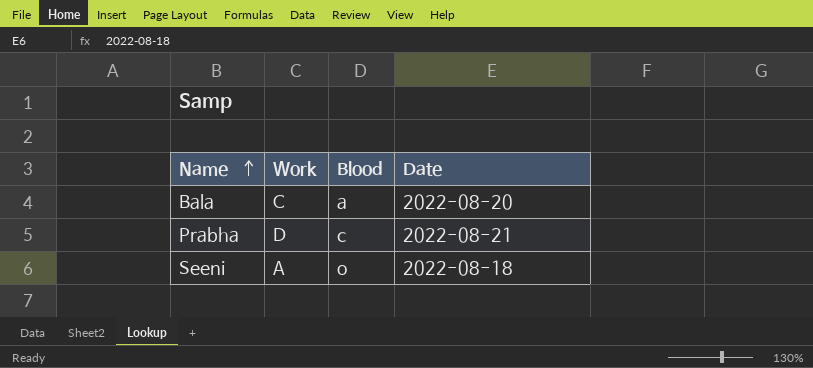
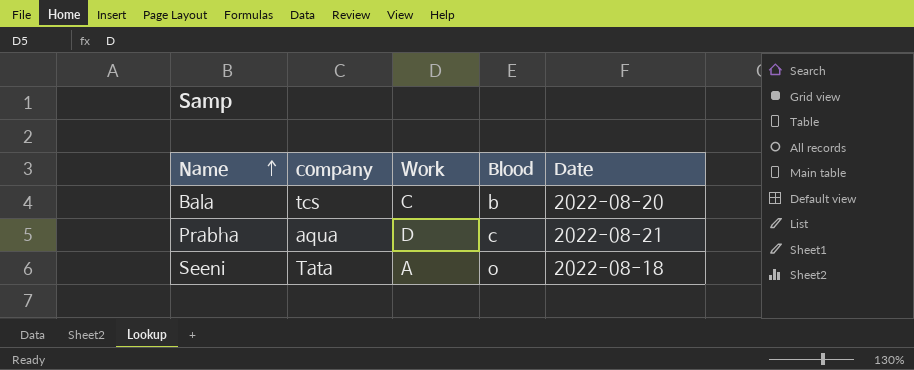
column company | position: none -> 2
Bala | Blood: a -> b

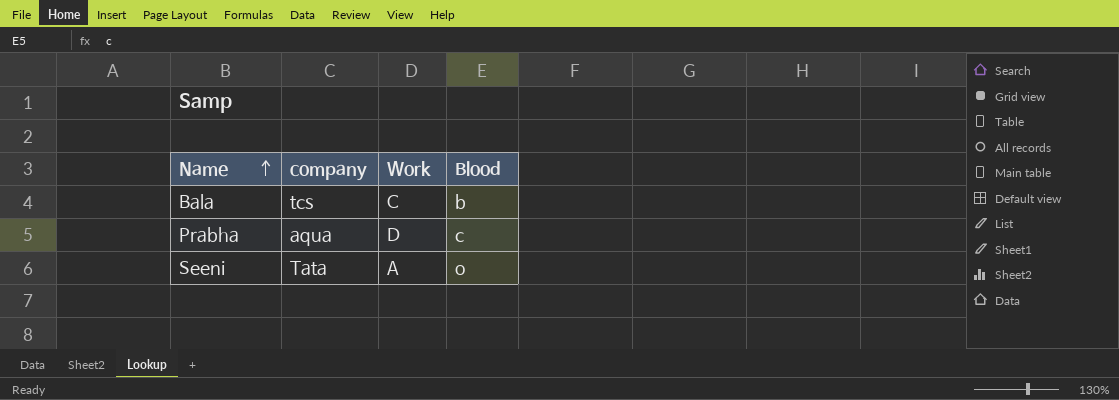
column Date | position: 5 -> none

